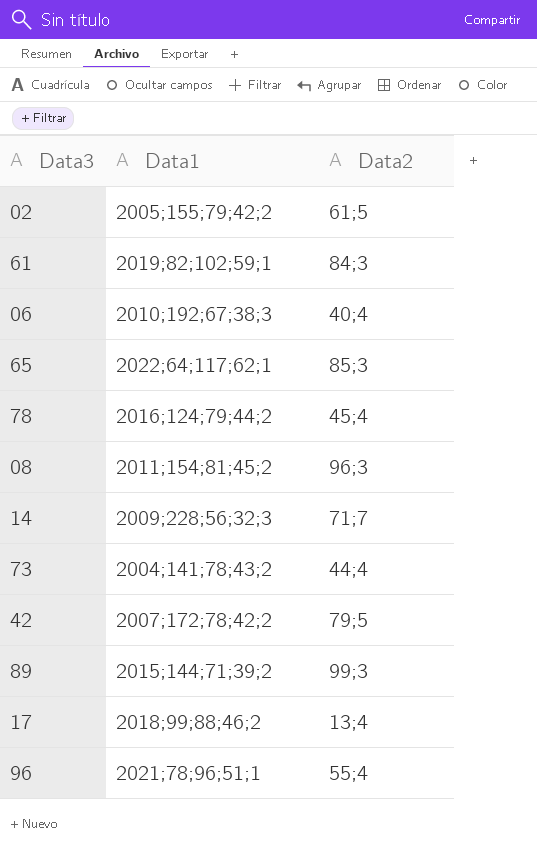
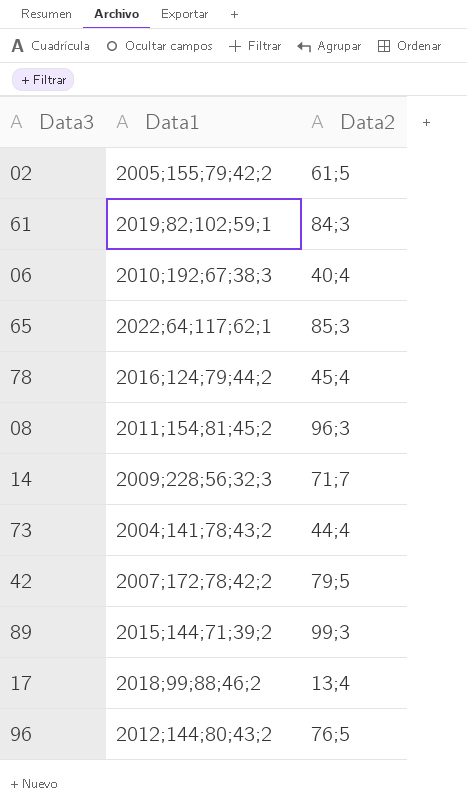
96 | Data1: 2021;78;96;51;1 -> 2012;144;80;43;2
96 | Data2: 55;4 -> 76;5

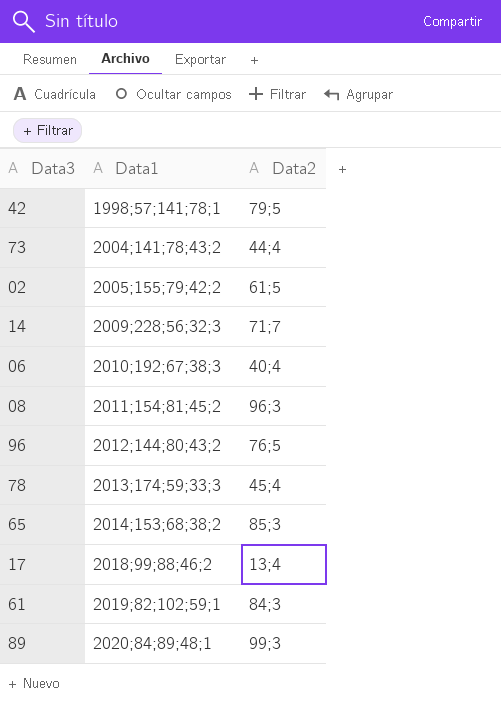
row order: none -> Data1 ascending
42 | Data1: 2007;172;78;42;2 -> 1998;57;141;78;1
78 | Data1: 2016;124;79;44;2 -> 2013;174;59;33;3
65 | Data1: 2022;64;117;62;1 -> 2014;153;68;38;2
89 | Data1: 2015;144;71;39;2 -> 2020;84;89;48;1

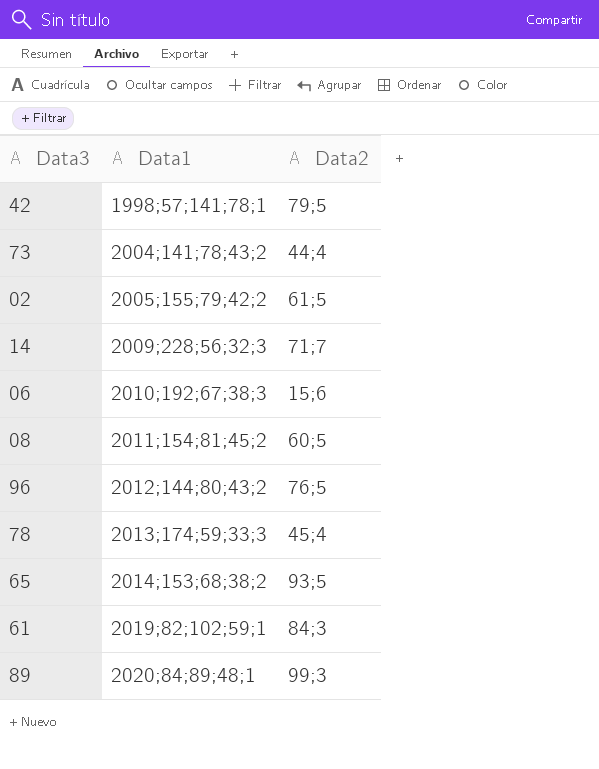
row 17: 2018;99;88;46;2 | 13;4 -> none
06 | Data2: 40;4 -> 15;6
08 | Data2: 96;3 -> 60;5
65 | Data2: 85;3 -> 93;5

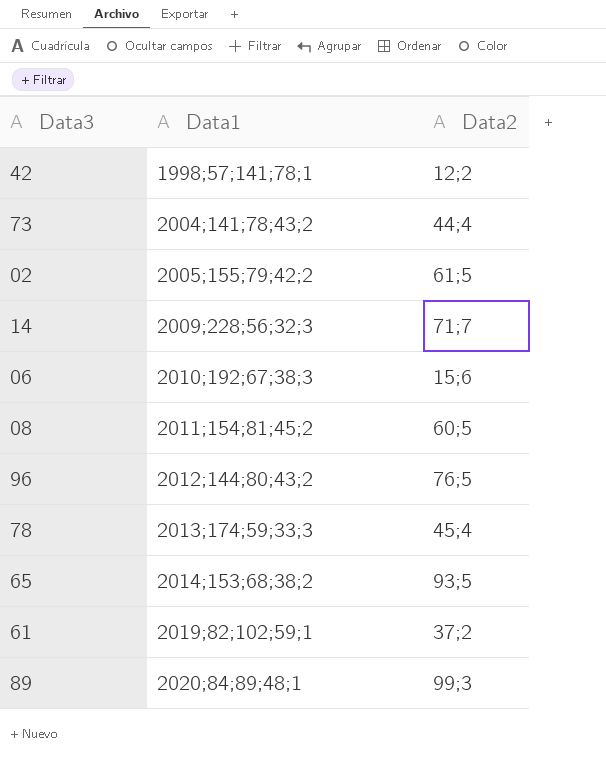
42 | Data2: 79;5 -> 12;2
61 | Data2: 84;3 -> 37;2

